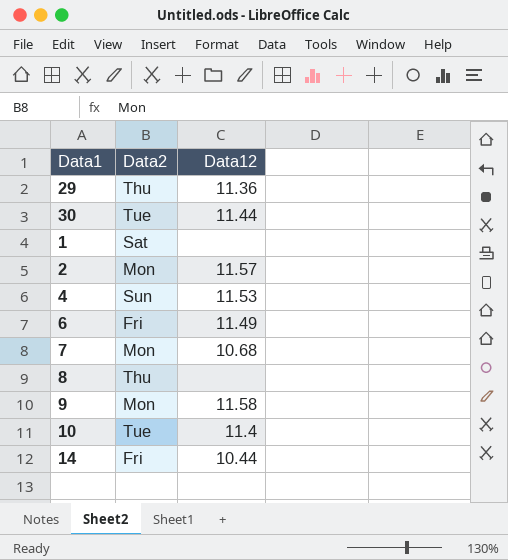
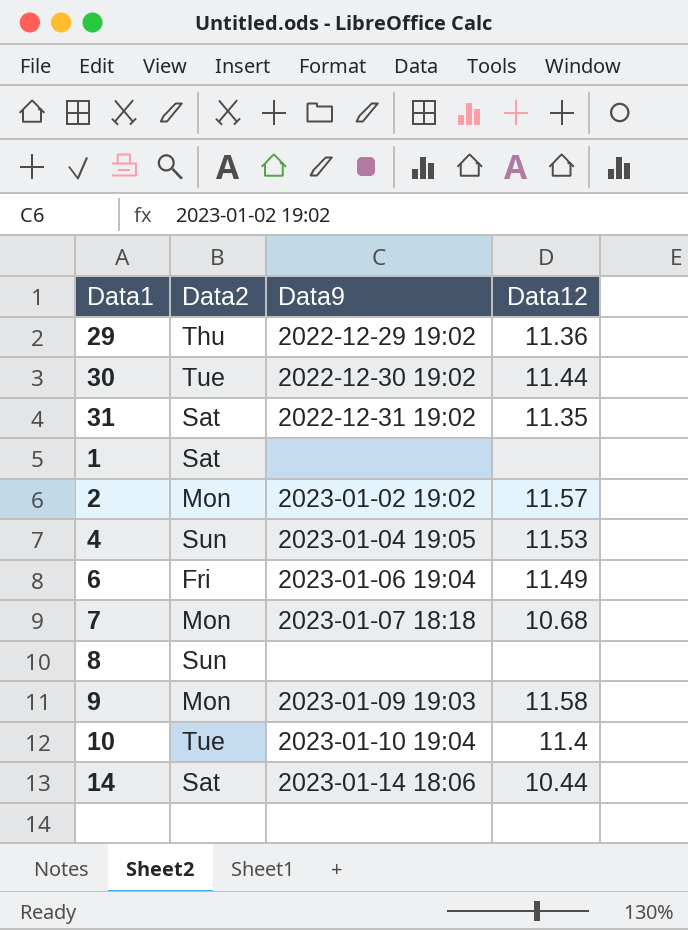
column Data9 | position: none -> 3
row 31: none -> Sat | 2022-12-31 19:02 | 11.35
8 | Data2: Thu -> Sun
14 | Data2: Fri -> Sat

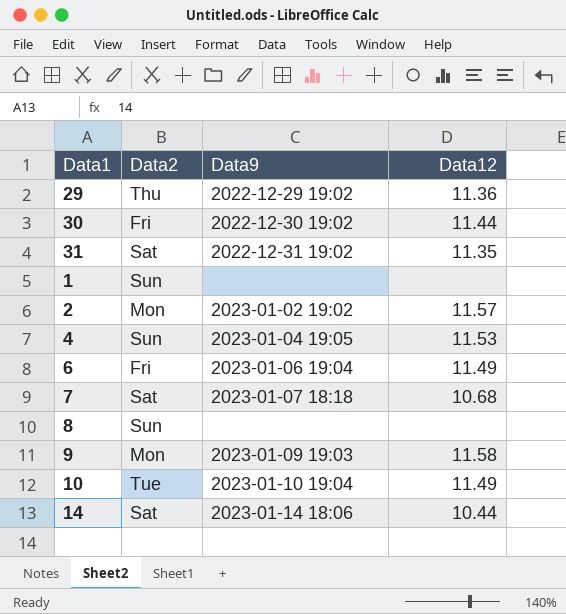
30 | Data2: Tue -> Fri
1 | Data2: Sat -> Sun
7 | Data2: Mon -> Sat
10 | Data12: 11.4 -> 11.49

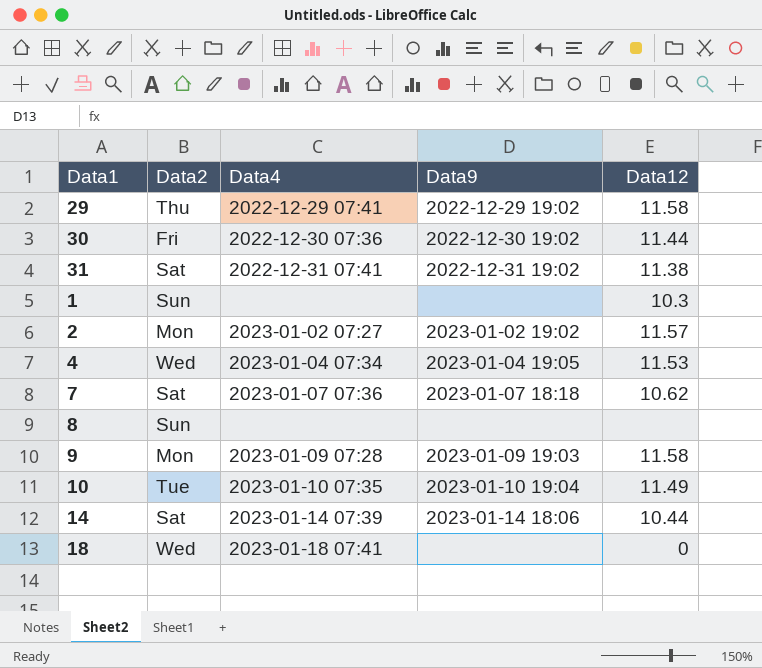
column Data4 | position: none -> 3
row 6: Fri | 2023-01-06 19:04 | 11.49 -> none
29 | Data12: 11.36 -> 11.58
31 | Data12: 11.35 -> 11.38
1 | Data12: none -> 10.3
4 | Data2: Sun -> Wed
7 | Data12: 10.68 -> 10.62
row 18: none -> Wed | 2023-01-18 07:41 | none | 0

